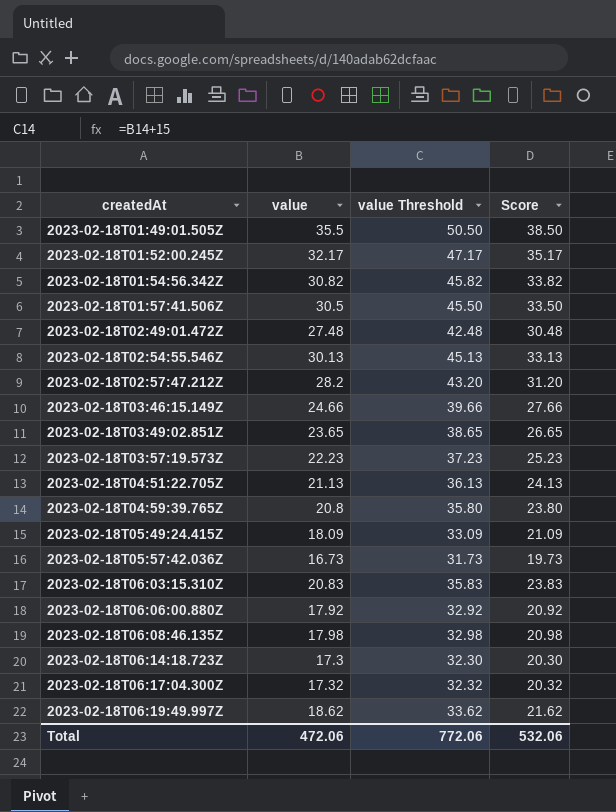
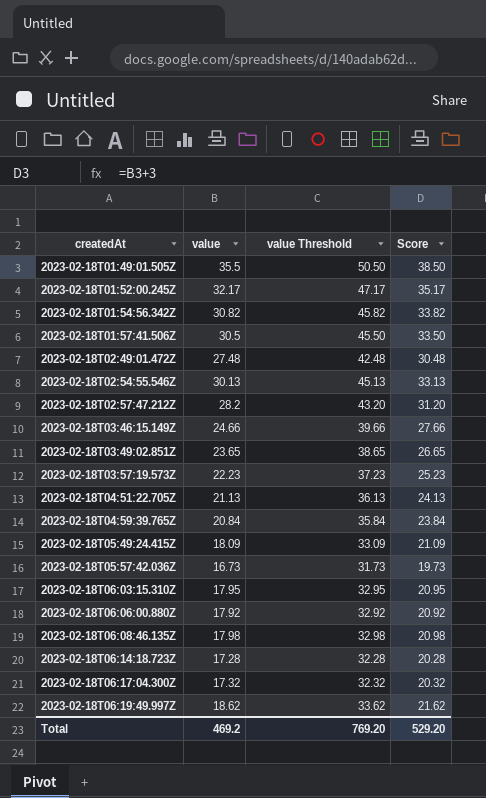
2023-02-18T04:59:39.765Z | value: 20.8 -> 20.84
2023-02-18T04:59:39.765Z | value Threshold: 35.80 -> 35.84
2023-02-18T04:59:39.765Z | Score: 23.80 -> 23.84
2023-02-18T06:03:15.310Z | value: 20.83 -> 17.95
2023-02-18T06:03:15.310Z | value Threshold: 35.83 -> 32.95
2023-02-18T06:03:15.310Z | Score: 23.83 -> 20.95
2023-02-18T06:14:18.723Z | value: 17.3 -> 17.28
2023-02-18T06:14:18.723Z | value Threshold: 32.30 -> 32.28
2023-02-18T06:14:18.723Z | Score: 20.30 -> 20.28
Total | value: 472.06 -> 469.2
Total | value Threshold: 772.06 -> 769.20
Total | Score: 532.06 -> 529.20

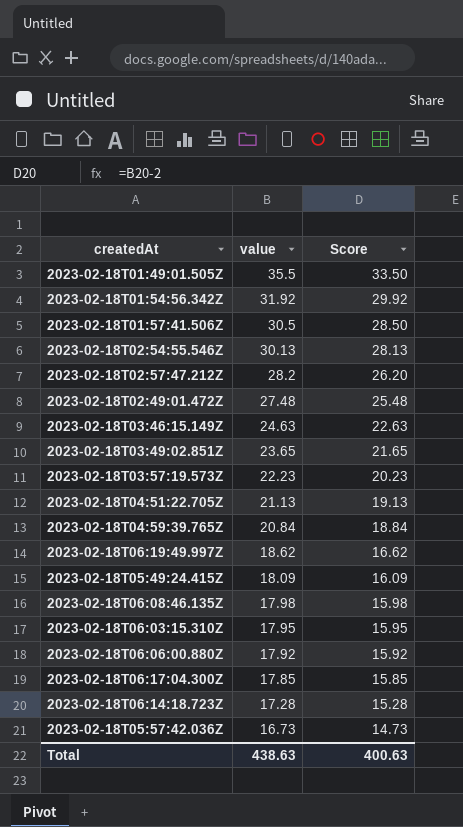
row order: createdAt ascending -> value descending
column value Threshold | formula: [value] + 15 -> none
column Score | formula: [value] + 3 -> [value] - 2
row 2023-02-18T01:52:00.245Z: 32.17 | 47.17 | 35.17 -> none
2023-02-18T01:54:56.342Z | value: 30.82 -> 31.92
2023-02-18T03:46:15.149Z | value: 24.66 -> 24.63
2023-02-18T06:17:04.300Z | value: 17.32 -> 17.85
Total | value: 469.2 -> 438.63
Total | Score: 529.20 -> 400.63

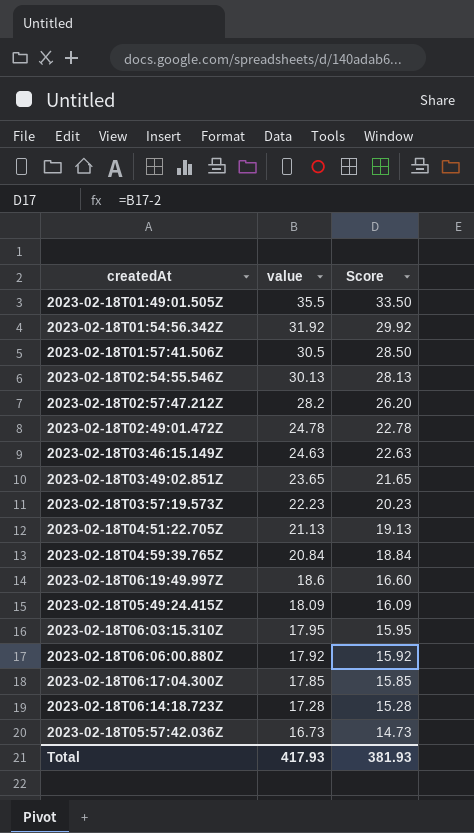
row 2023-02-18T06:08:46.135Z: 17.98 | 15.98 -> none
2023-02-18T02:49:01.472Z | value: 27.48 -> 24.78
2023-02-18T02:49:01.472Z | Score: 25.48 -> 22.78
2023-02-18T06:19:49.997Z | value: 18.62 -> 18.6
2023-02-18T06:19:49.997Z | Score: 16.62 -> 16.60
Total | value: 438.63 -> 417.93
Total | Score: 400.63 -> 381.93

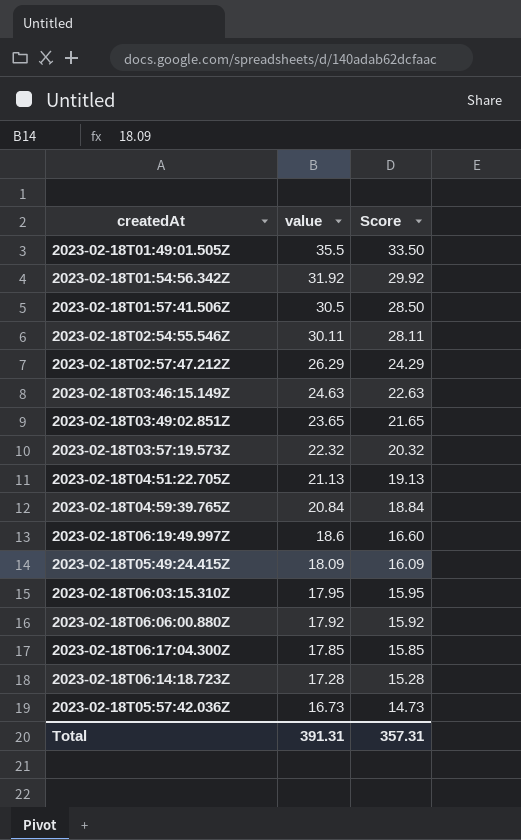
row 2023-02-18T02:49:01.472Z: 24.78 | 22.78 -> none
2023-02-18T02:54:55.546Z | value: 30.13 -> 30.11
2023-02-18T02:54:55.546Z | Score: 28.13 -> 28.11
2023-02-18T02:57:47.212Z | value: 28.2 -> 26.29
2023-02-18T02:57:47.212Z | Score: 26.20 -> 24.29
2023-02-18T03:57:19.573Z | value: 22.23 -> 22.32
2023-02-18T03:57:19.573Z | Score: 20.23 -> 20.32
Total | value: 417.93 -> 391.31
Total | Score: 381.93 -> 357.31

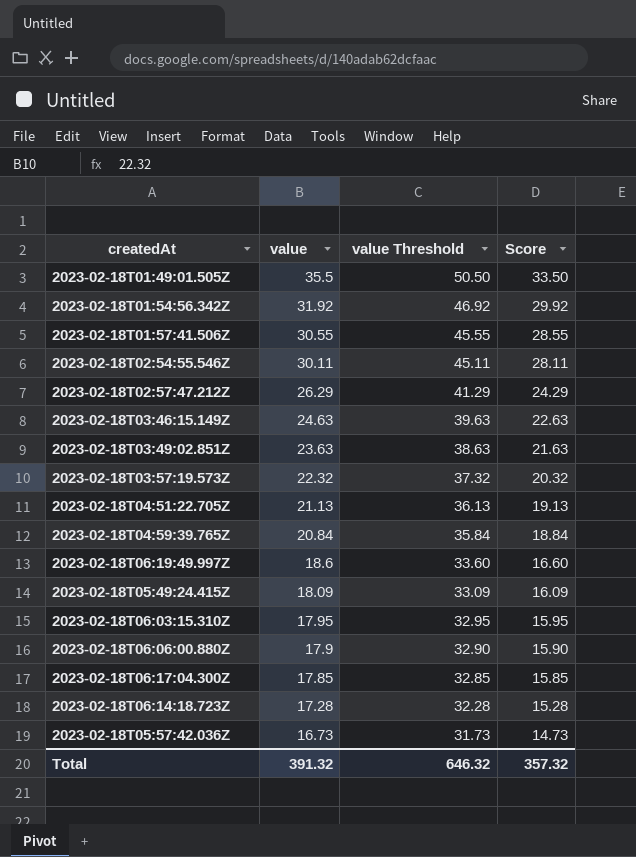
column value Threshold | formula: none -> [value] + 15
2023-02-18T01:57:41.506Z | value: 30.5 -> 30.55
2023-02-18T01:57:41.506Z | Score: 28.50 -> 28.55
2023-02-18T03:49:02.851Z | value: 23.65 -> 23.63
2023-02-18T03:49:02.851Z | Score: 21.65 -> 21.63
2023-02-18T06:06:00.880Z | value: 17.92 -> 17.9
2023-02-18T06:06:00.880Z | Score: 15.92 -> 15.90
Total | value: 391.31 -> 391.32
Total | Score: 357.31 -> 357.32

